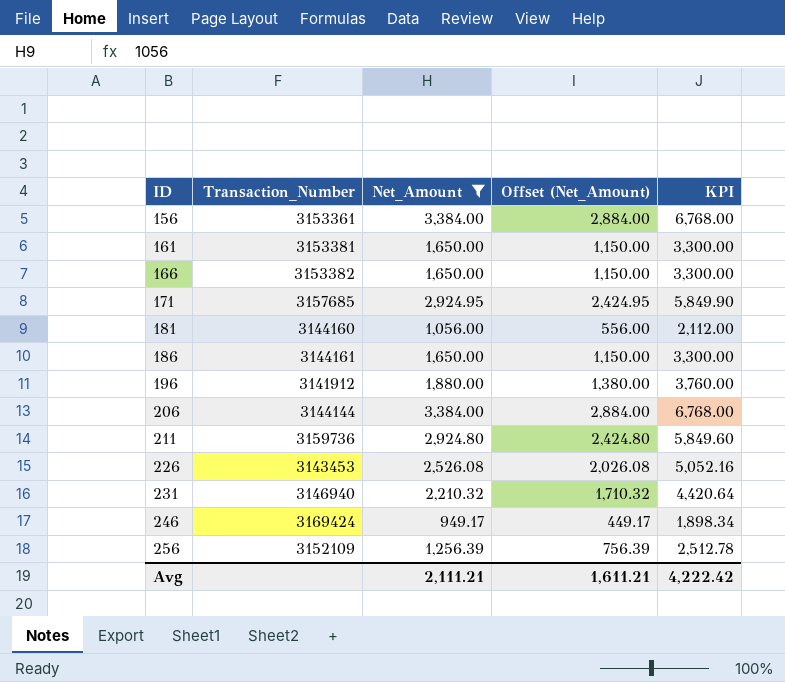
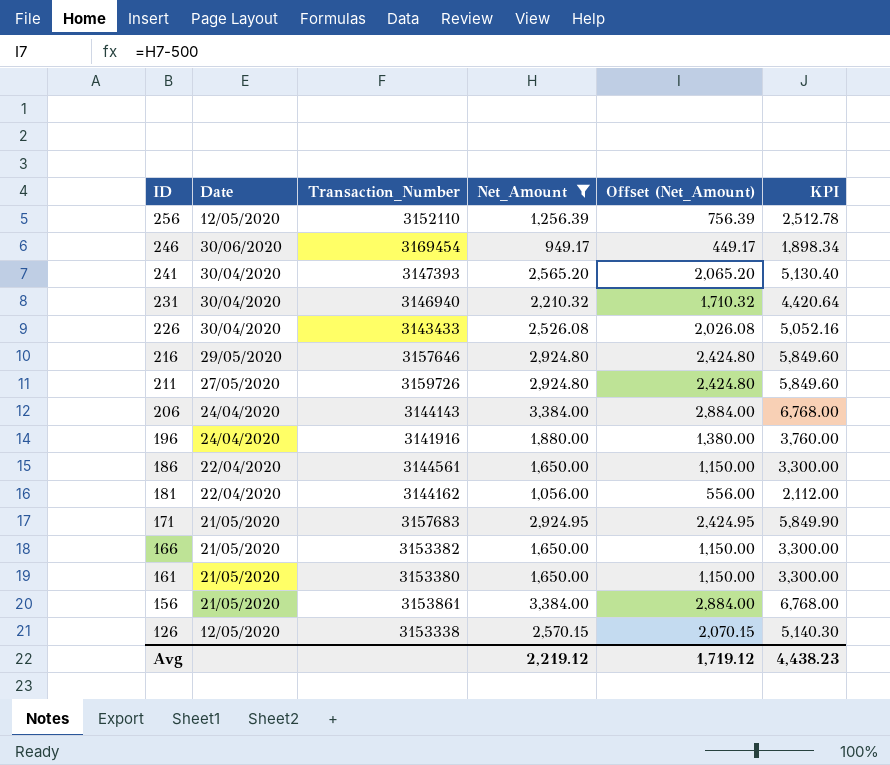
row order: ID ascending -> ID descending
column Date | position: none -> 2
256 | Transaction_Number: 3152109 -> 3152110
246 | Transaction_Number: 3169424 -> 3169454
row 241: none -> 30/04/2020 | 3147393 | 2,565.20 | 2,065.20 | 5,130.40
226 | Transaction_Number: 3143453 -> 3143433
row 216: none -> 29/05/2020 | 3157646 | 2,924.80 | 2,424.80 | 5,849.60
211 | Transaction_Number: 3159736 -> 3159726
206 | Transaction_Number: 3144144 -> 3144143
196 | Transaction_Number: 3141912 -> 3141916
186 | Transaction_Number: 3144161 -> 3144561
181 | Transaction_Number: 3144160 -> 3144162
171 | Transaction_Number: 3157685 -> 3157683
161 | Transaction_Number: 3153381 -> 3153380
156 | Transaction_Number: 3153361 -> 3153861
row 126: none -> 12/05/2020 | 3153338 | 2,570.15 | 2,070.15 | 5,140.30
Avg | Net_Amount: 2,111.21 -> 2,219.12
Avg | Offset (Net_Amount): 1,611.21 -> 1,719.12
Avg | KPI: 4,222.42 -> 4,438.23

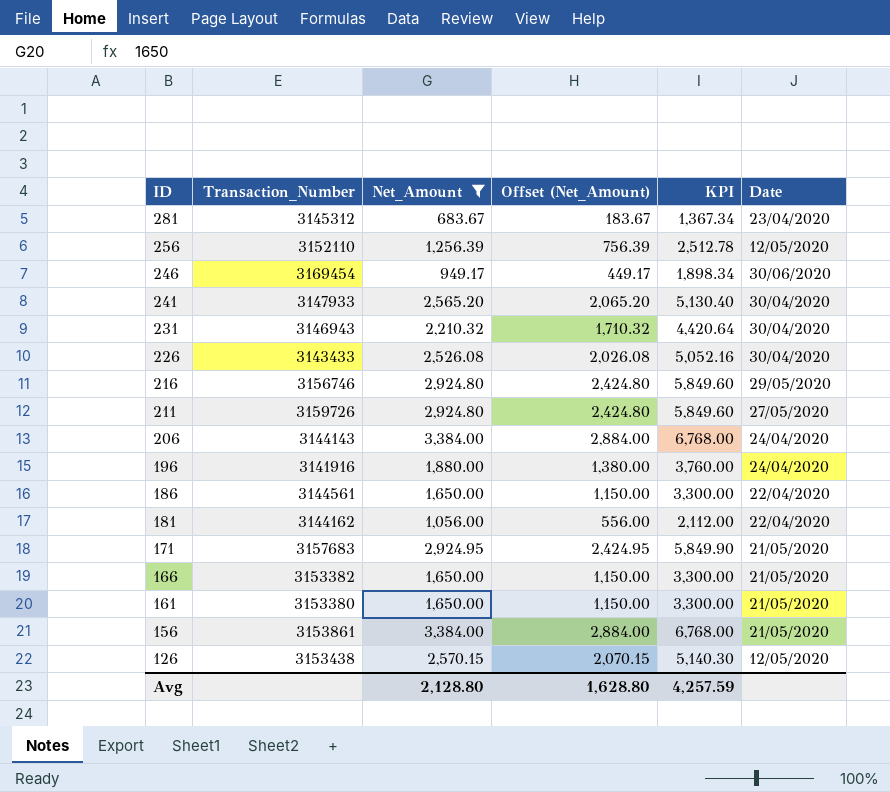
column Date | position: 2 -> 6
row 281: none -> 3145312 | 683.67 | 183.67 | 1,367.34 | 23/04/2020
241 | Transaction_Number: 3147393 -> 3147933
231 | Transaction_Number: 3146940 -> 3146943
216 | Transaction_Number: 3157646 -> 3156746
126 | Transaction_Number: 3153338 -> 3153438
Avg | Net_Amount: 2,219.12 -> 2,128.80
Avg | Offset (Net_Amount): 1,719.12 -> 1,628.80
Avg | KPI: 4,438.23 -> 4,257.59

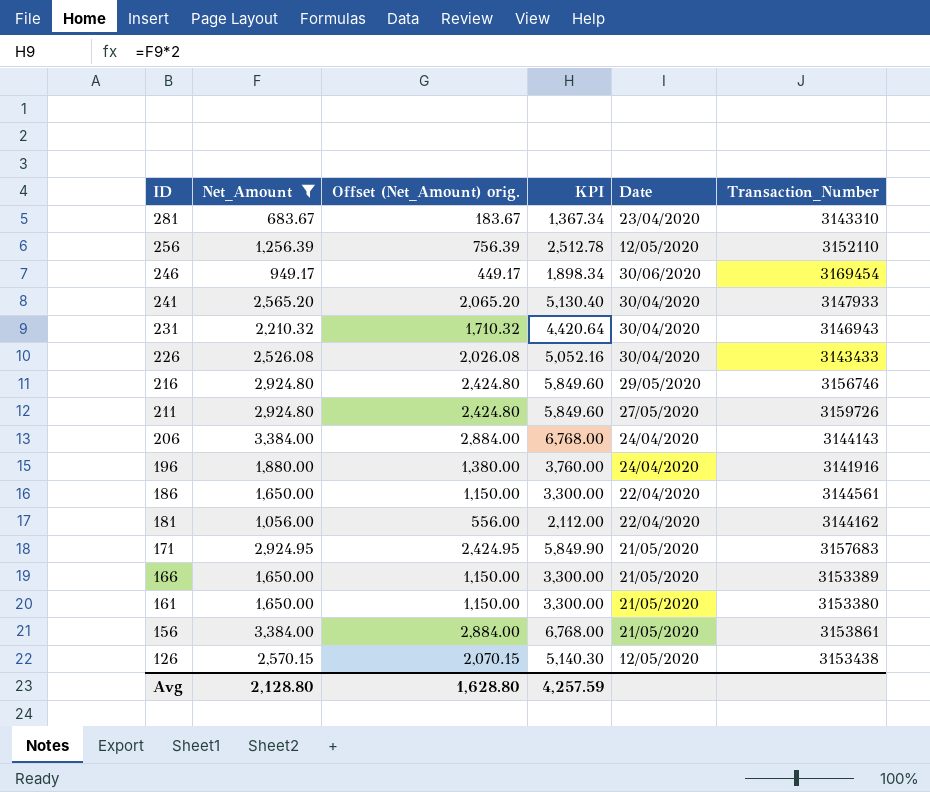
column name: Offset (Net_Amount) -> Offset (Net_Amount) orig.
column Transaction_Number | position: 2 -> 6
281 | Transaction_Number: 3145312 -> 3143310
166 | Transaction_Number: 3153382 -> 3153389

